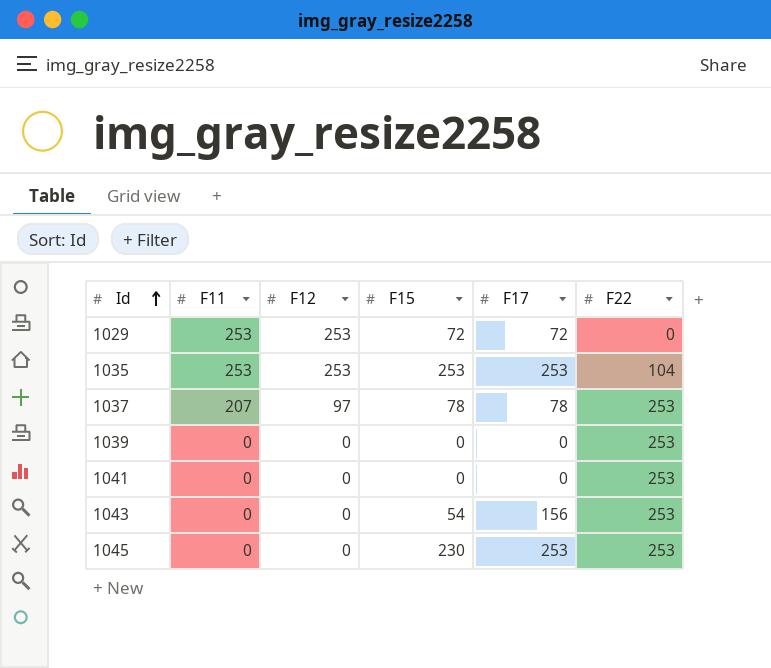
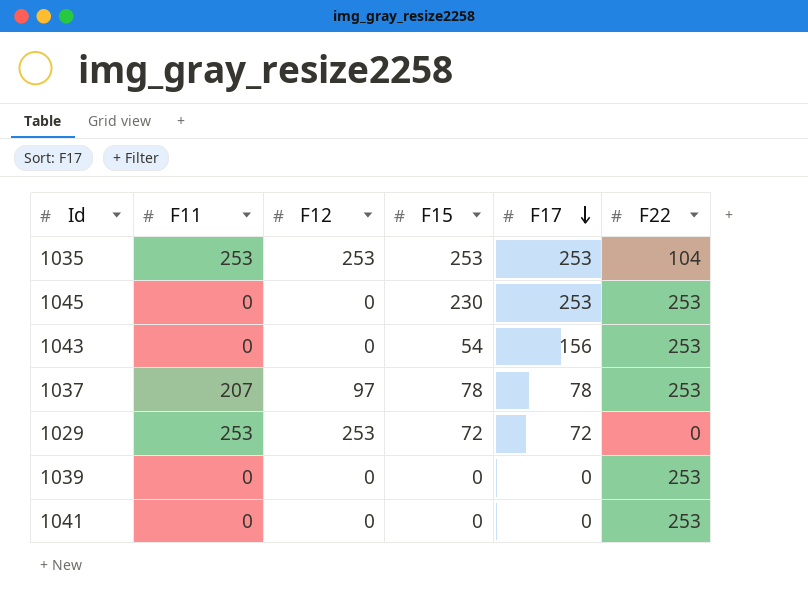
row order: Id ascending -> F17 descending

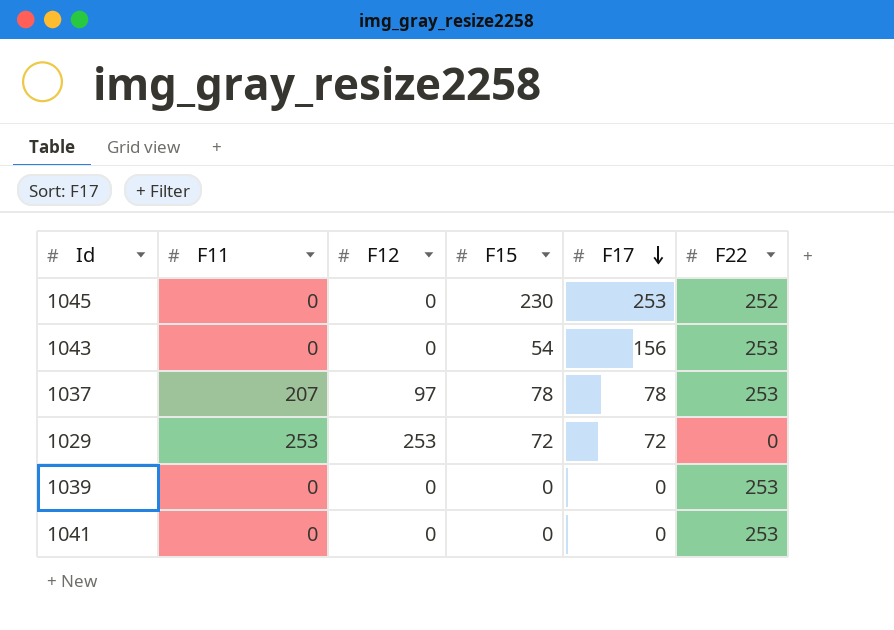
row 1035: 253 | 253 | 253 | 253 | 104 -> none
1045 | F22: 253 -> 252

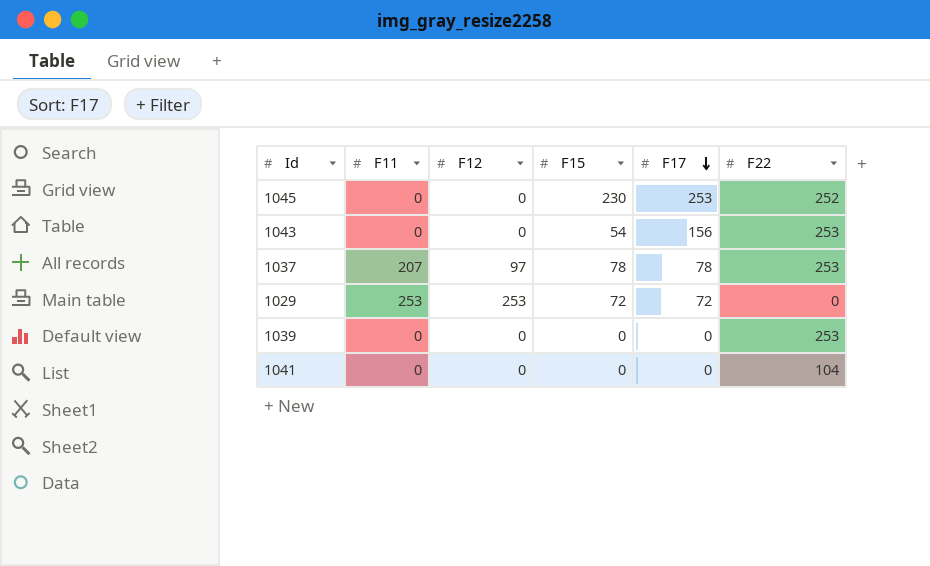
1041 | F22: 253 -> 104

